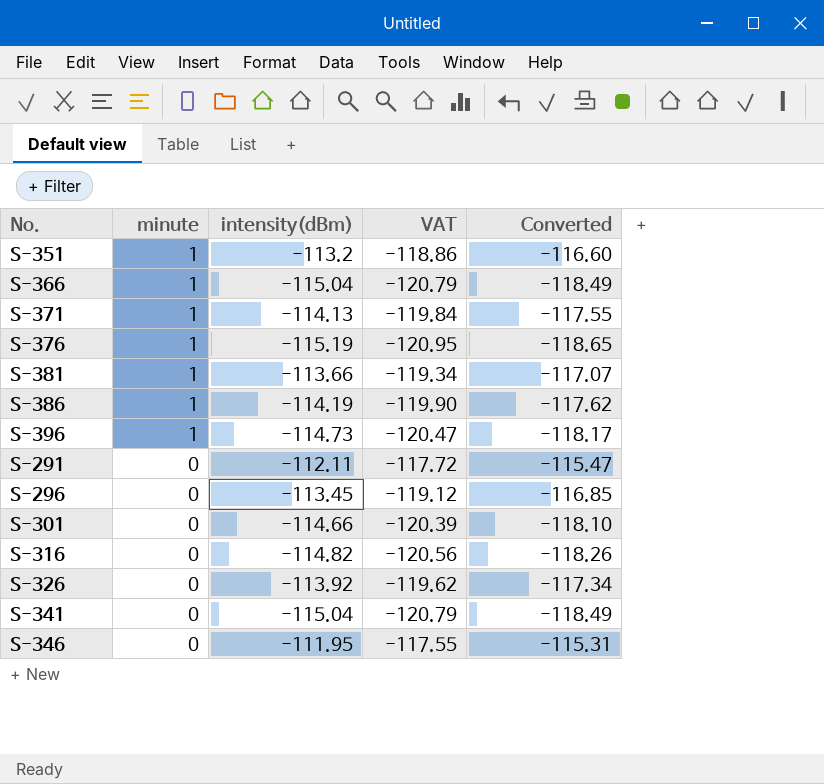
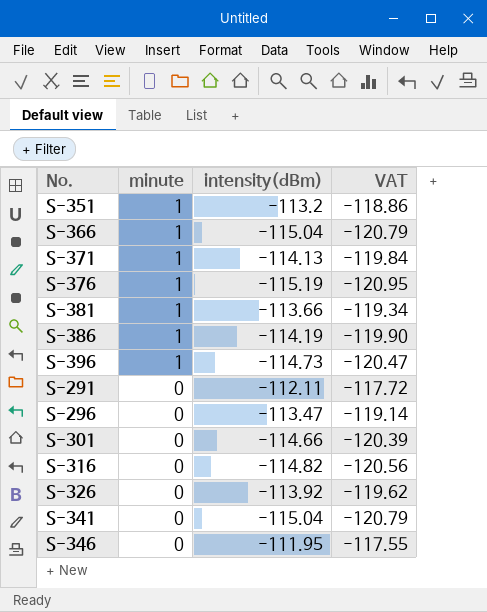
column Converted | formula: [intensity(dBm)] * 1.03 -> none
S-296 | intensity(dBm): -113.45 -> -113.47
S-296 | VAT: -119.12 -> -119.14

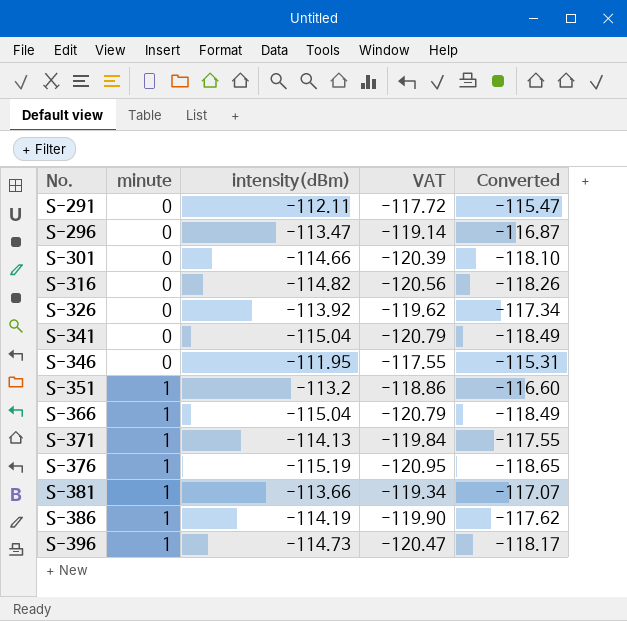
row order: minute descending -> No. ascending
column Converted | formula: none -> [intensity(dBm)] * 1.03

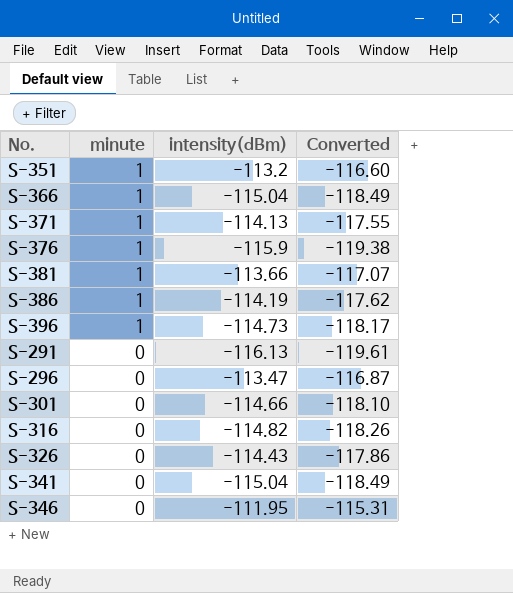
row order: No. ascending -> minute descending
column VAT | formula: [intensity(dBm)] * 1.05 -> none
S-376 | intensity(dBm): -115.19 -> -115.9
S-376 | Converted: -118.65 -> -119.38
S-291 | intensity(dBm): -112.11 -> -116.13
S-291 | Converted: -115.47 -> -119.61
S-326 | intensity(dBm): -113.92 -> -114.43
S-326 | Converted: -117.34 -> -117.86

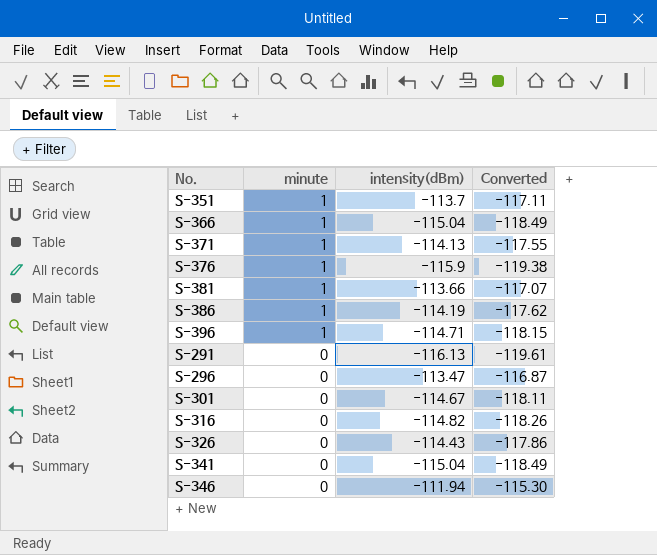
S-351 | intensity(dBm): -113.2 -> -113.7
S-351 | Converted: -116.60 -> -117.11
S-396 | intensity(dBm): -114.73 -> -114.71
S-396 | Converted: -118.17 -> -118.15
S-301 | intensity(dBm): -114.66 -> -114.67
S-301 | Converted: -118.10 -> -118.11
S-346 | intensity(dBm): -111.95 -> -111.94
S-346 | Converted: -115.31 -> -115.30

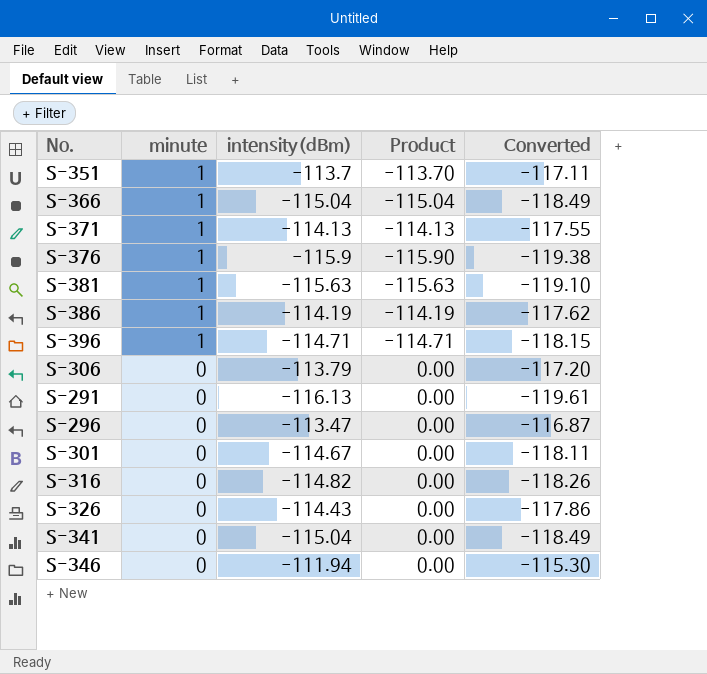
column Product | formula: none -> [minute] * [intensity(dBm)]
S-381 | intensity(dBm): -113.66 -> -115.63
S-381 | Converted: -117.07 -> -119.10
row S-306: none -> 0 | -113.79 | 0.00 | -117.20

